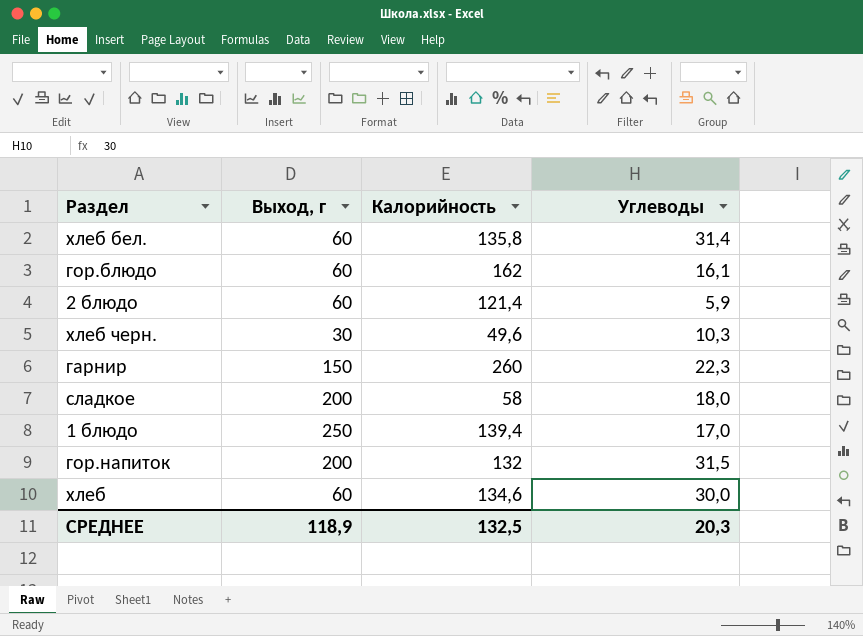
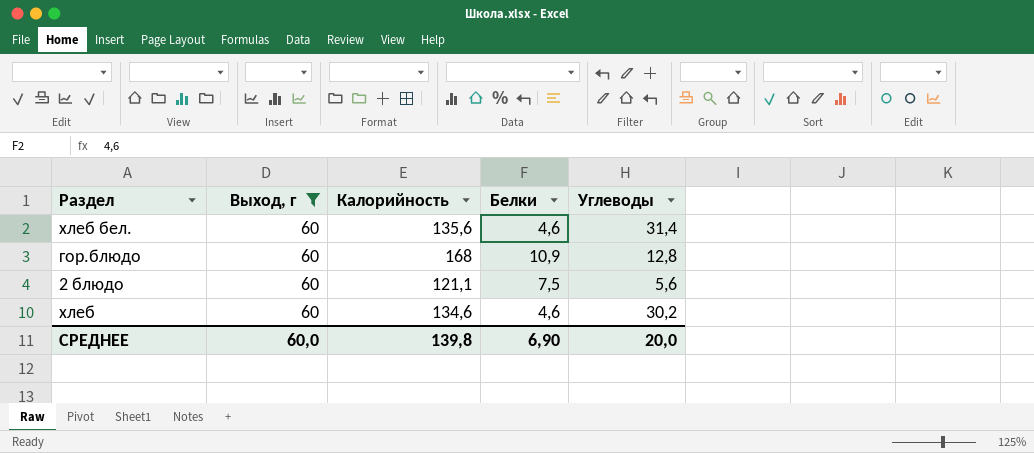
filter: none -> Выход, г = 60
column Белки | position: none -> 4
хлеб бел. | Калорийность: 135,8 -> 135,6
гор.блюдо | Калорийность: 162 -> 168
гор.блюдо | Углеводы: 16,1 -> 12,8
2 блюдо | Калорийность: 121,4 -> 121,1
2 блюдо | Углеводы: 5,9 -> 5,6
хлеб | Углеводы: 30,0 -> 30,2
СРЕДНЕЕ | Выход, г: 118,9 -> 60,0
СРЕДНЕЕ | Калорийность: 132,5 -> 139,8
СРЕДНЕЕ | Углеводы: 20,3 -> 20,0

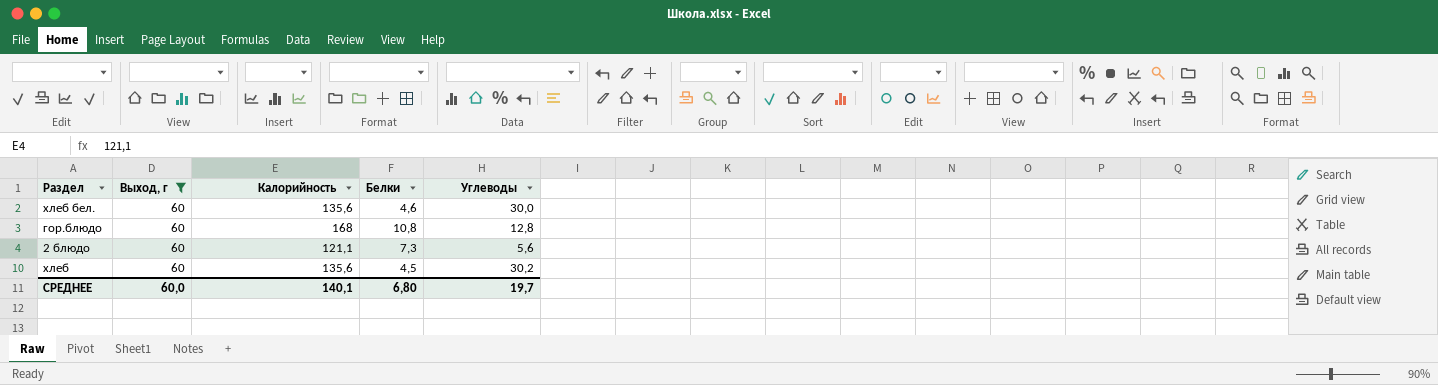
хлеб бел. | Углеводы: 31,4 -> 30,0
гор.блюдо | Белки: 10,9 -> 10,8
2 блюдо | Белки: 7,5 -> 7,3
хлеб | Калорийность: 134,6 -> 135,6
хлеб | Белки: 4,6 -> 4,5
СРЕДНЕЕ | Калорийность: 139,8 -> 140,1
СРЕДНЕЕ | Белки: 6,90 -> 6,80
СРЕДНЕЕ | Углеводы: 20,0 -> 19,7

